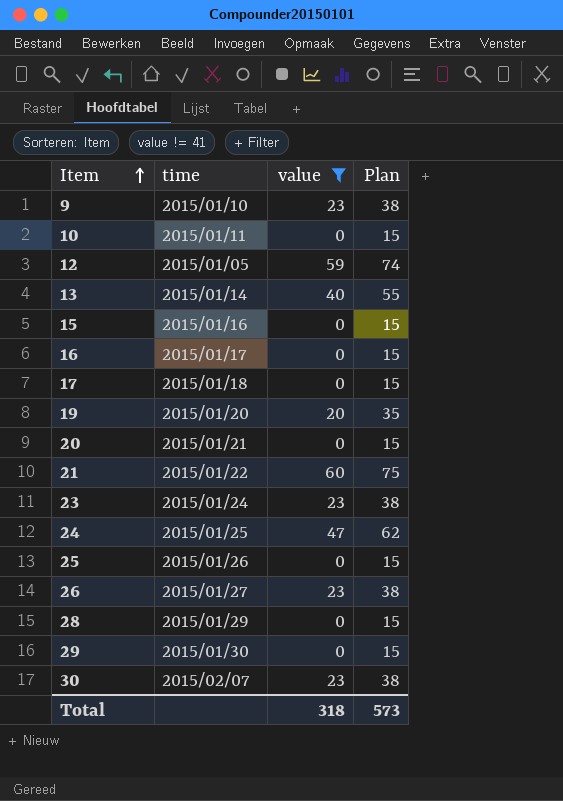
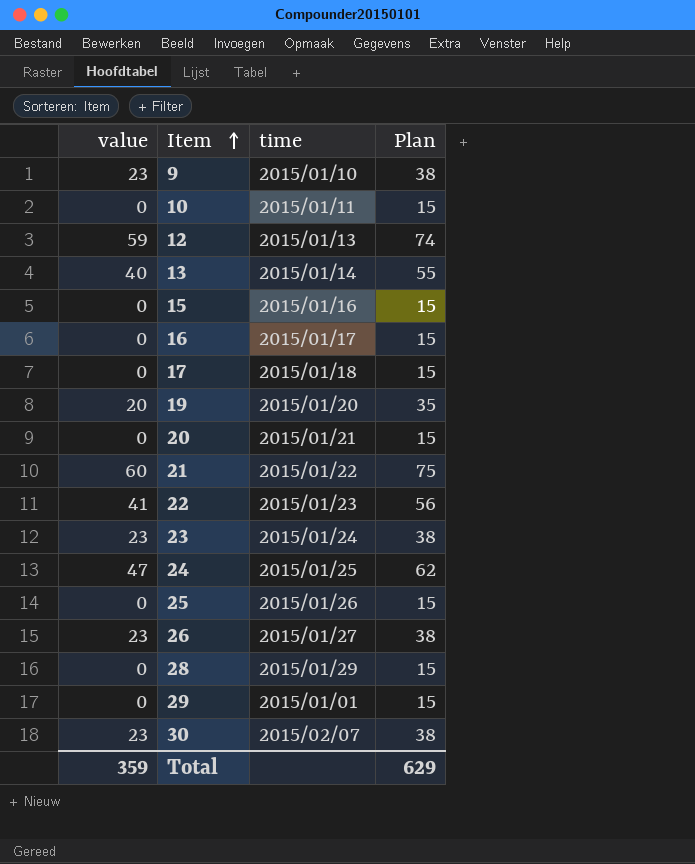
filter: value != 41 -> none
column value | position: 3 -> 1
12 | time: 2015/01/05 -> 2015/01/13
29 | time: 2015/01/30 -> 2015/01/01
Total | value: 318 -> 359
Total | Plan: 573 -> 629

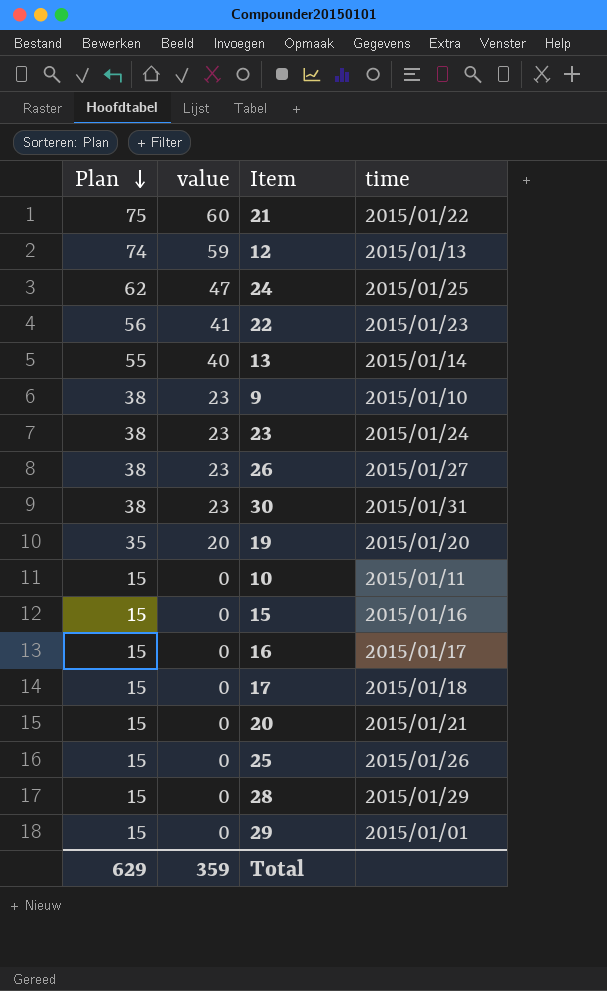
row order: Item ascending -> Plan descending
column Plan | position: 4 -> 1
30 | time: 2015/02/07 -> 2015/01/31

